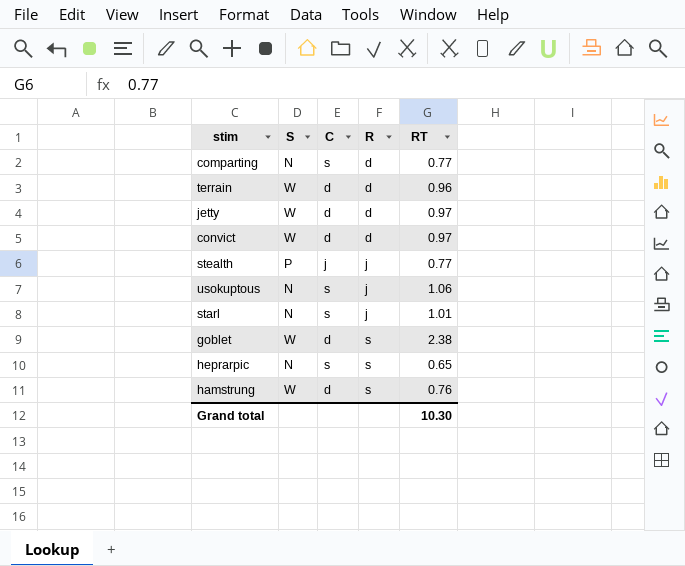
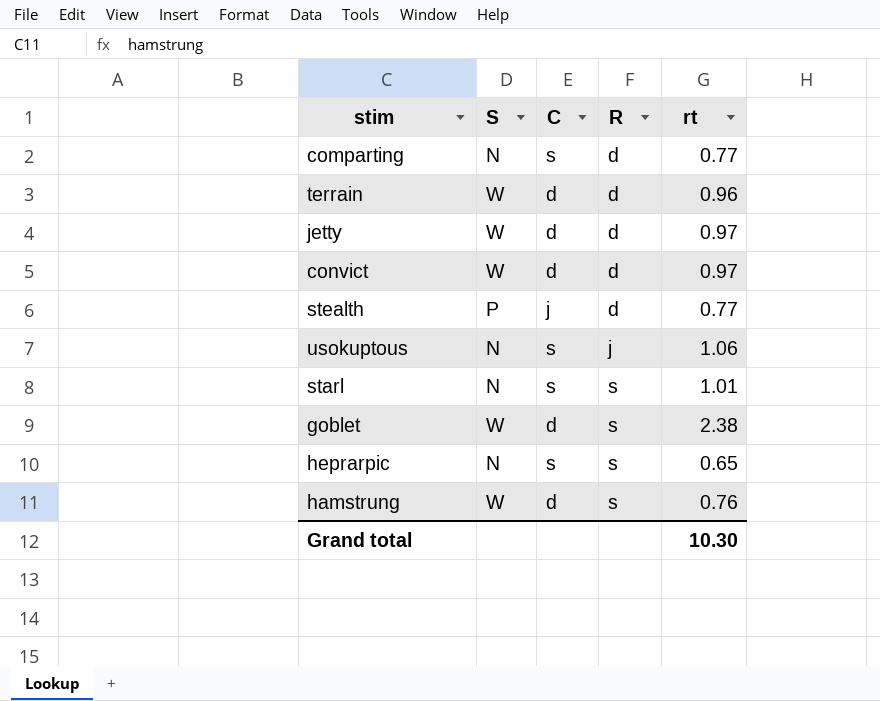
column name: RT -> rt
stealth | R: j -> d
starl | R: j -> s

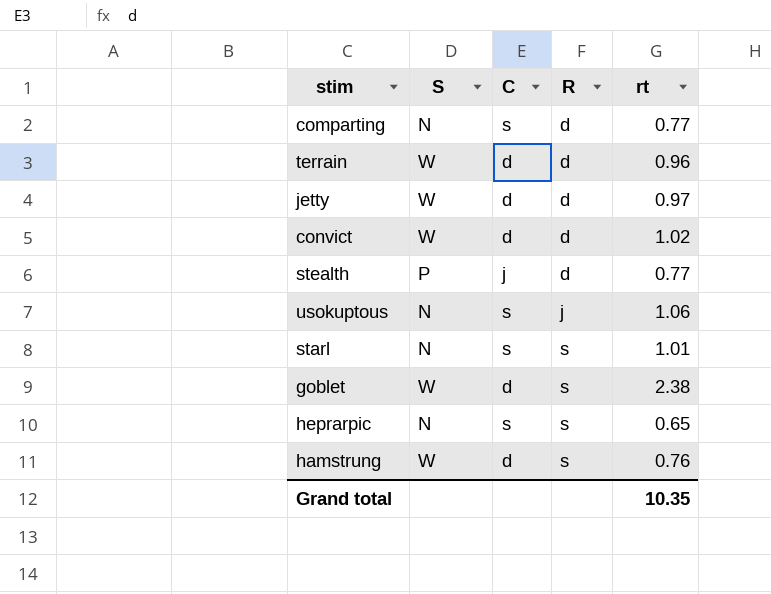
convict | rt: 0.97 -> 1.02
Grand total | rt: 10.30 -> 10.35

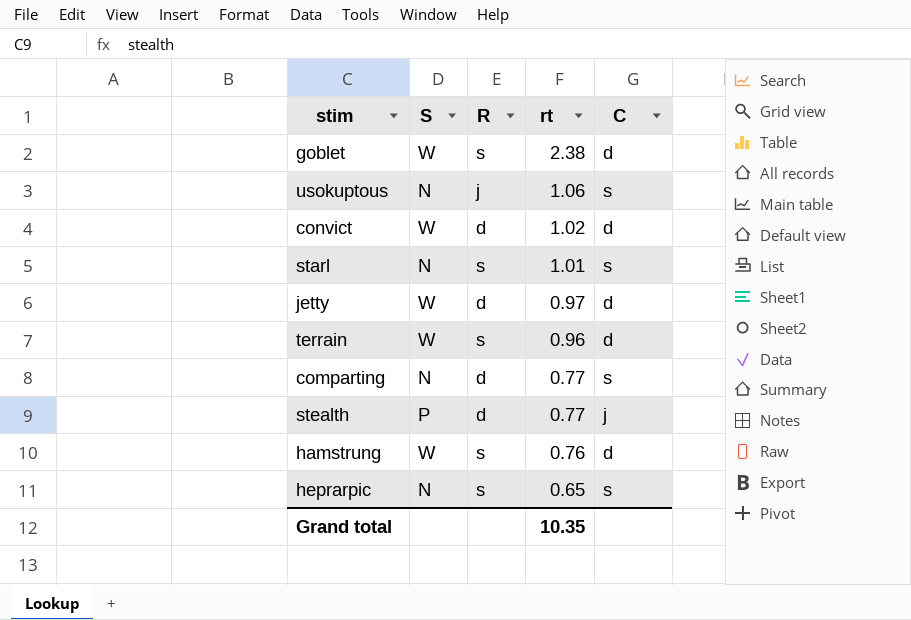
row order: R ascending -> rt descending
column C | position: 3 -> 5
terrain | R: d -> s

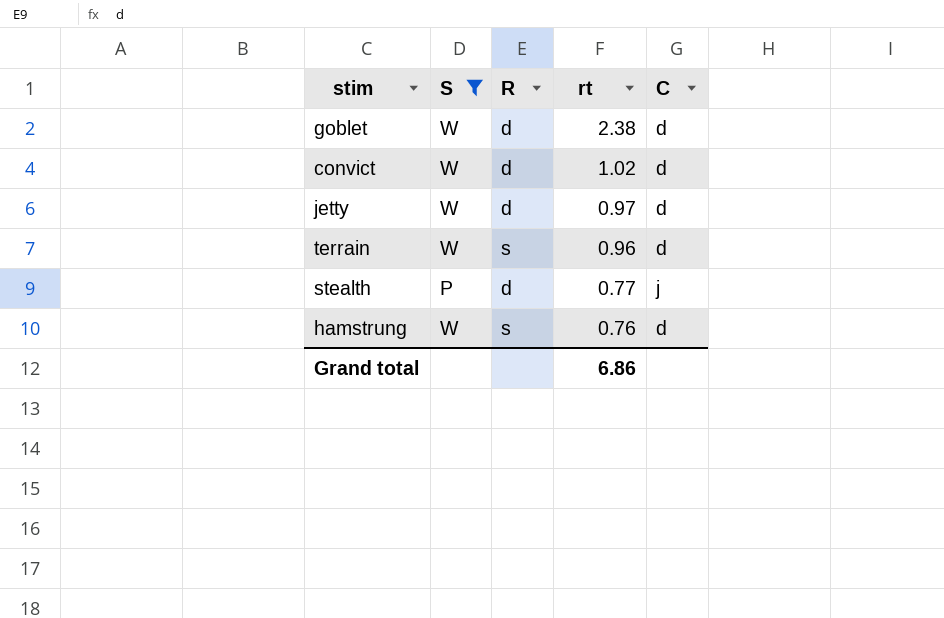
filter: none -> S != N
goblet | R: s -> d
Grand total | rt: 10.35 -> 6.86

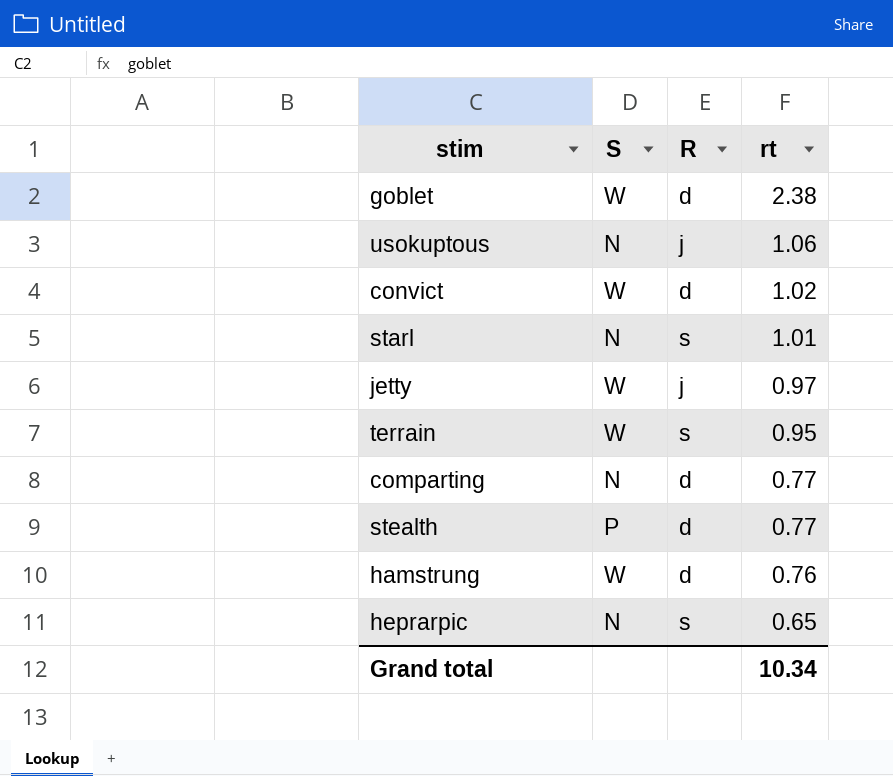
filter: S != N -> none
column C | position: 5 -> none
jetty | R: d -> j
terrain | rt: 0.96 -> 0.95
hamstrung | R: s -> d
Grand total | rt: 6.86 -> 10.34

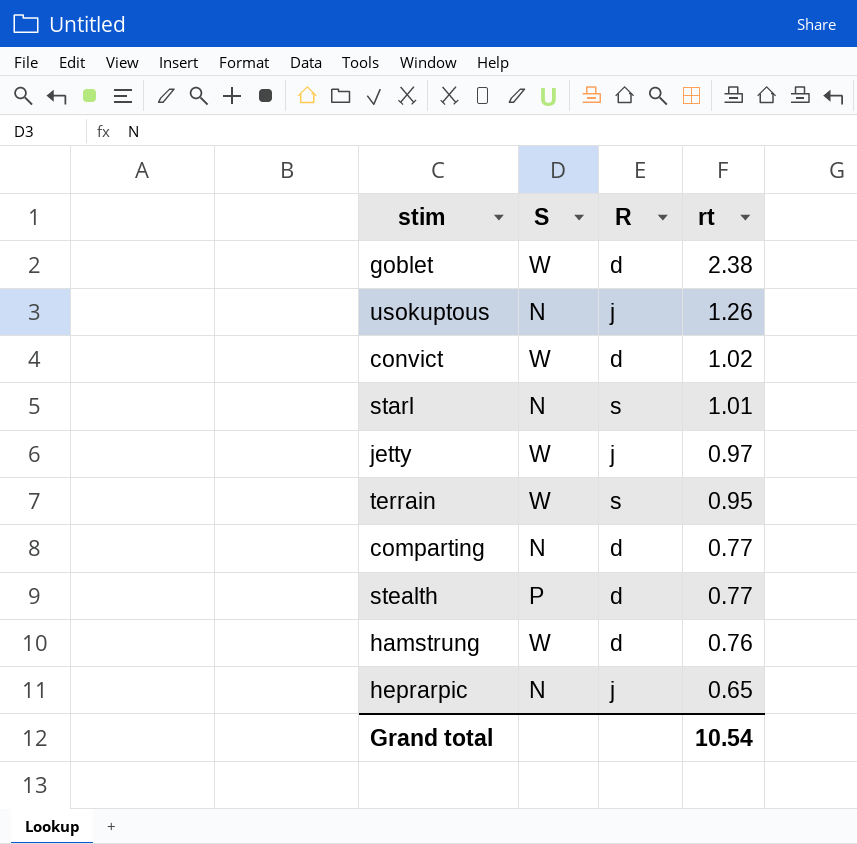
usokuptous | rt: 1.06 -> 1.26
heprarpic | R: s -> j
Grand total | rt: 10.34 -> 10.54

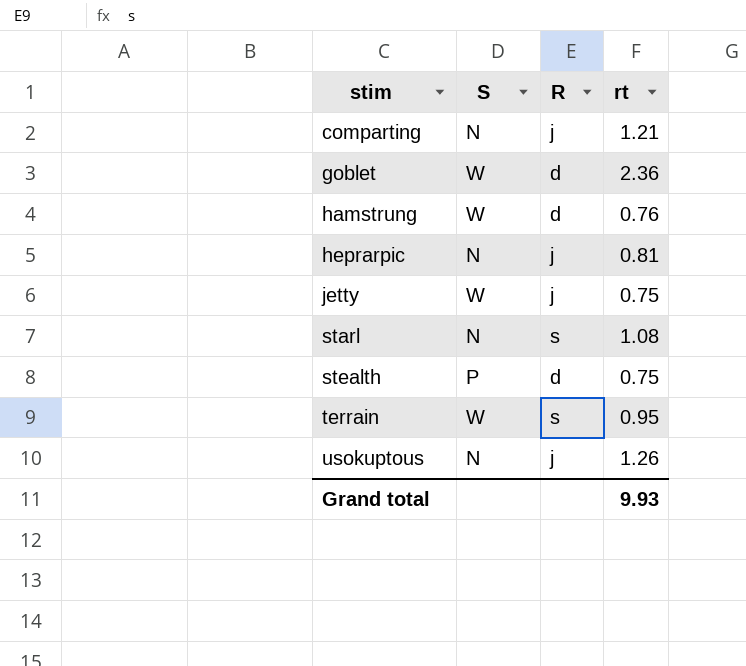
row order: rt descending -> stim ascending
row convict: W | d | 1.02 -> none
comparting | R: d -> j
comparting | rt: 0.77 -> 1.21
goblet | rt: 2.38 -> 2.36
heprarpic | rt: 0.65 -> 0.81
jetty | rt: 0.97 -> 0.75
starl | rt: 1.01 -> 1.08
stealth | rt: 0.77 -> 0.75
Grand total | rt: 10.54 -> 9.93

